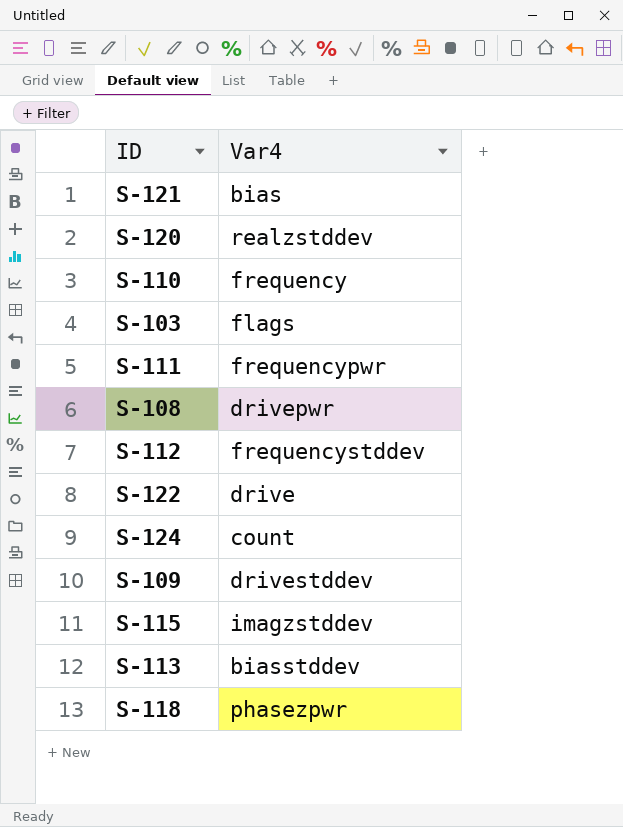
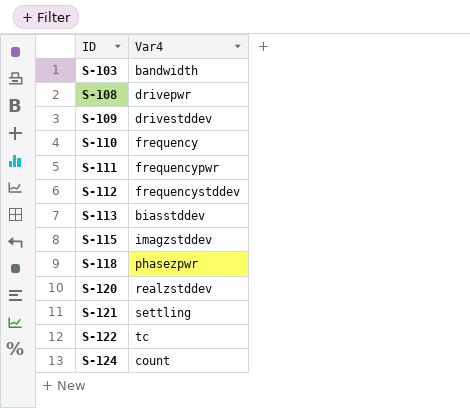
row order: none -> ID ascending
S-103 | Var4: flags -> bandwidth
S-121 | Var4: bias -> settling
S-122 | Var4: drive -> tc

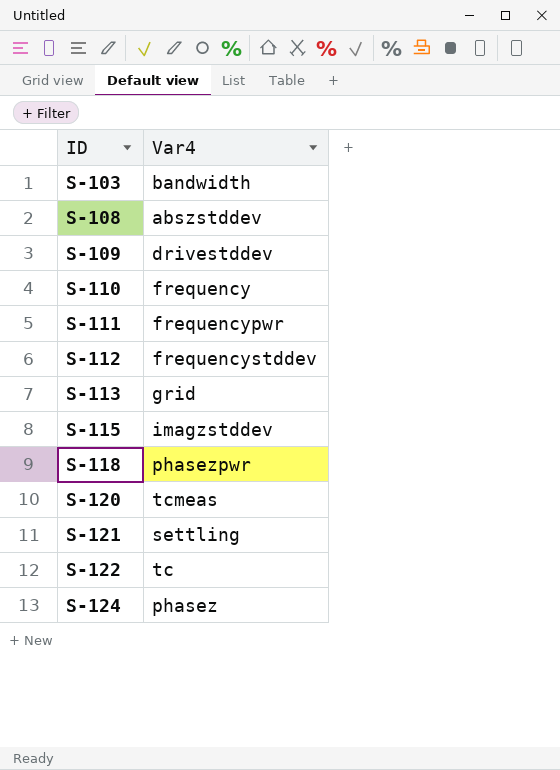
S-108 | Var4: drivepwr -> abszstddev
S-113 | Var4: biasstddev -> grid
S-120 | Var4: realzstddev -> tcmeas
S-124 | Var4: count -> phasez

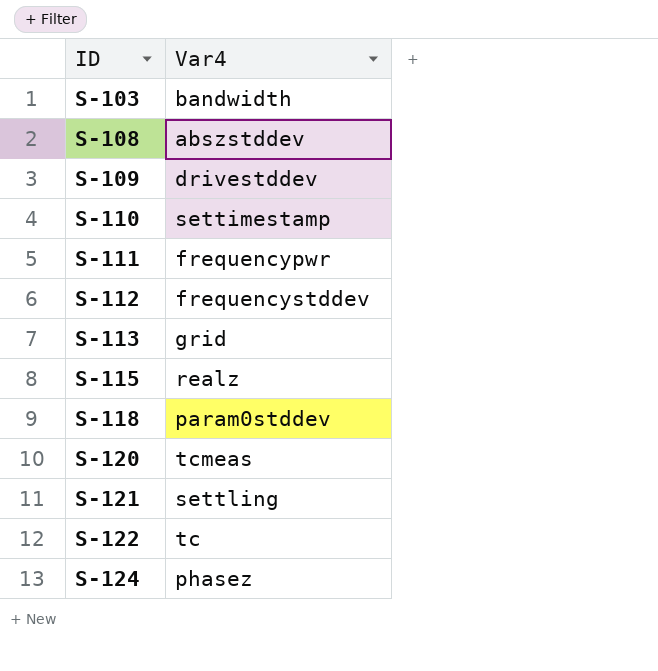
S-110 | Var4: frequency -> settimestamp
S-115 | Var4: imagzstddev -> realz
S-118 | Var4: phasezpwr -> param0stddev

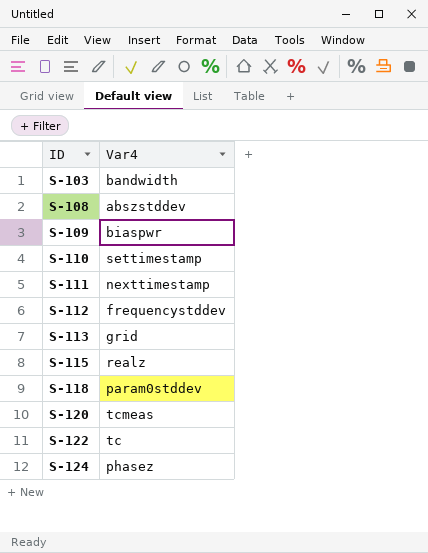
row S-121: settling -> none
S-109 | Var4: drivestddev -> biaspwr
S-111 | Var4: frequencypwr -> nexttimestamp

